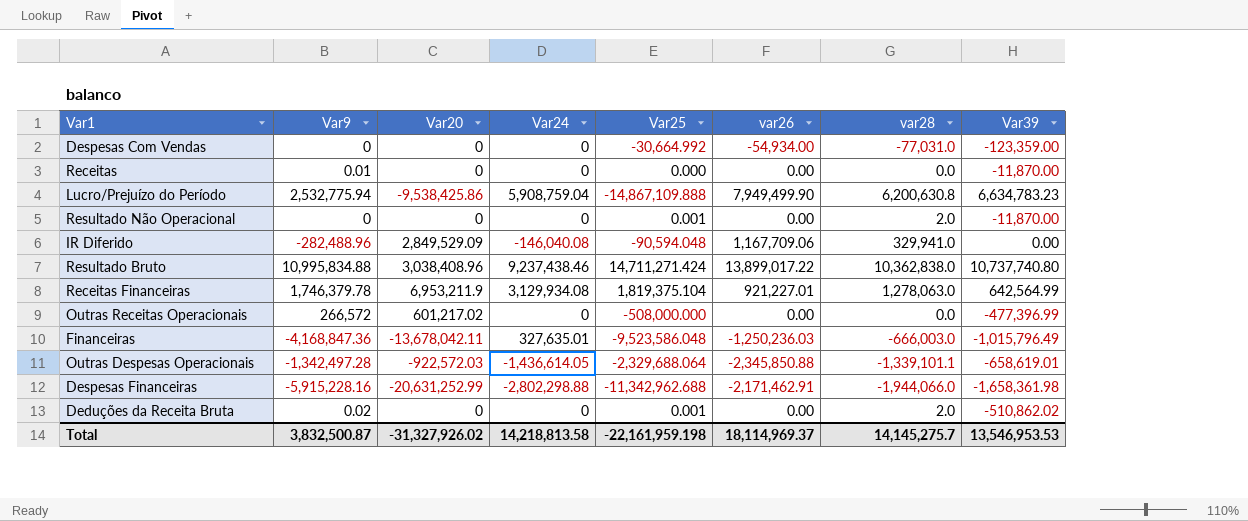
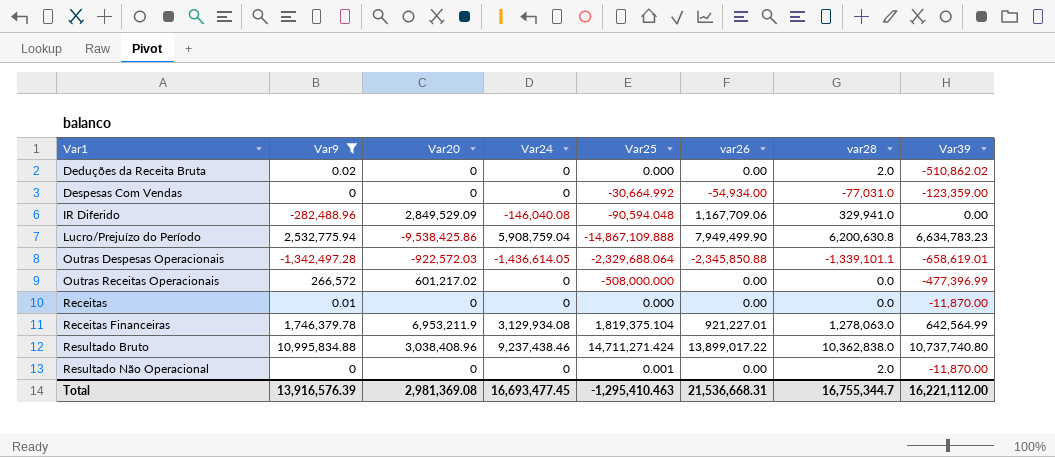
filter: none -> Var9 >= -1,342,497.28
row order: none -> Var1 ascending
Deduções da Receita Bruta | Var25: 0.001 -> 0.000
Total | Var9: 3,832,500.87 -> 13,916,576.39
Total | Var20: -31,327,926.02 -> 2,981,369.08
Total | Var24: 14,218,813.58 -> 16,693,477.45
Total | Var25: -22,161,959.198 -> -1,295,410.463
Total | var26: 18,114,969.37 -> 21,536,668.31
Total | var28: 14,145,275.7 -> 16,755,344.7
Total | Var39: 13,546,953.53 -> 16,221,112.00

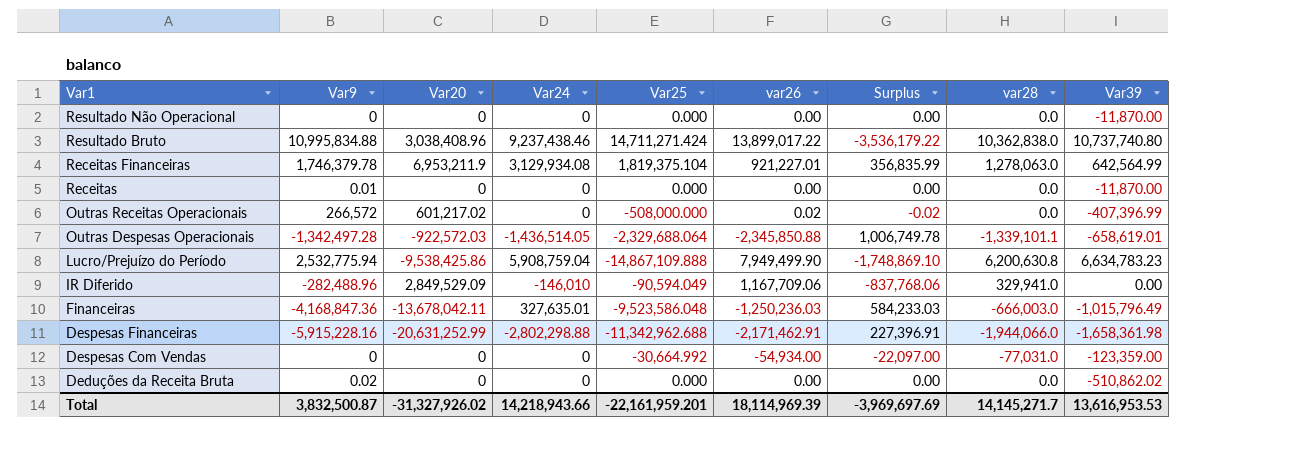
filter: Var9 >= -1,342,497.28 -> none
row order: Var1 ascending -> Var1 descending
column Surplus | formula: none -> [var28] - [var26]
Resultado Não Operacional | Var25: 0.001 -> 0.000
Resultado Não Operacional | var28: 2.0 -> 0.0
Outras Receitas Operacionais | var26: 0.00 -> 0.02
Outras Receitas Operacionais | Var39: -477,396.99 -> -407,396.99
Outras Despesas Operacionais | Var24: -1,436,614.05 -> -1,436,514.05
IR Diferido | Var24: -146,040.08 -> -146,010
IR Diferido | Var25: -90,594.048 -> -90,594.049
Deduções da Receita Bruta | var28: 2.0 -> 0.0
Total | Var9: 13,916,576.39 -> 3,832,500.87
Total | Var20: 2,981,369.08 -> -31,327,926.02
Total | Var24: 16,693,477.45 -> 14,218,943.66
Total | Var25: -1,295,410.463 -> -22,161,959.201
Total | var26: 21,536,668.31 -> 18,114,969.39
Total | var28: 16,755,344.7 -> 14,145,271.7
Total | Var39: 16,221,112.00 -> 13,616,953.53

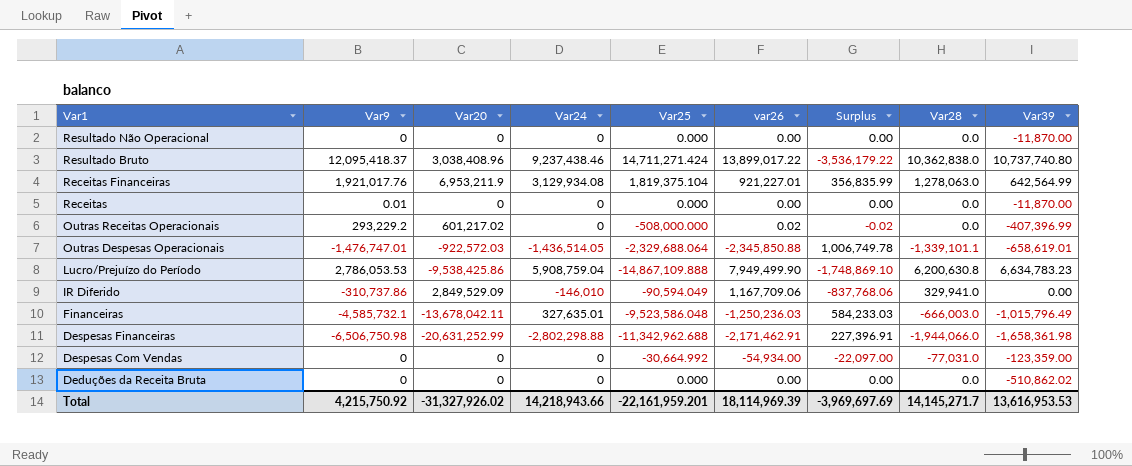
column name: var28 -> Var28
Resultado Bruto | Var9: 10,995,834.88 -> 12,095,418.37
Receitas Financeiras | Var9: 1,746,379.78 -> 1,921,017.76
Outras Receitas Operacionais | Var9: 266,572 -> 293,229.2
Outras Despesas Operacionais | Var9: -1,342,497.28 -> -1,476,747.01
Lucro/Prejuízo do Período | Var9: 2,532,775.94 -> 2,786,053.53
IR Diferido | Var9: -282,488.96 -> -310,737.86
Financeiras | Var9: -4,168,847.36 -> -4,585,732.1
Despesas Financeiras | Var9: -5,915,228.16 -> -6,506,750.98
Deduções da Receita Bruta | Var9: 0.02 -> 0
Total | Var9: 3,832,500.87 -> 4,215,750.92

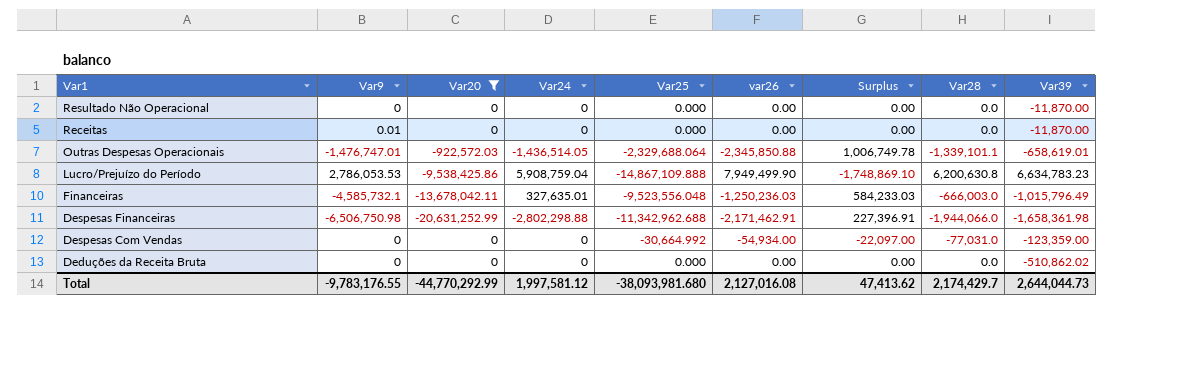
filter: none -> Var20 <= 0
Financeiras | Var25: -9,523,586.048 -> -9,523,556.048
Total | Var9: 4,215,750.92 -> -9,783,176.55
Total | Var20: -31,327,926.02 -> -44,770,292.99
Total | Var24: 14,218,943.66 -> 1,997,581.12
Total | Var25: -22,161,959.201 -> -38,093,981.680
Total | var26: 18,114,969.39 -> 2,127,016.08
Total | Surplus: -3,969,697.69 -> 47,413.62
Total | Var28: 14,145,271.7 -> 2,174,429.7
Total | Var39: 13,616,953.53 -> 2,644,044.73

